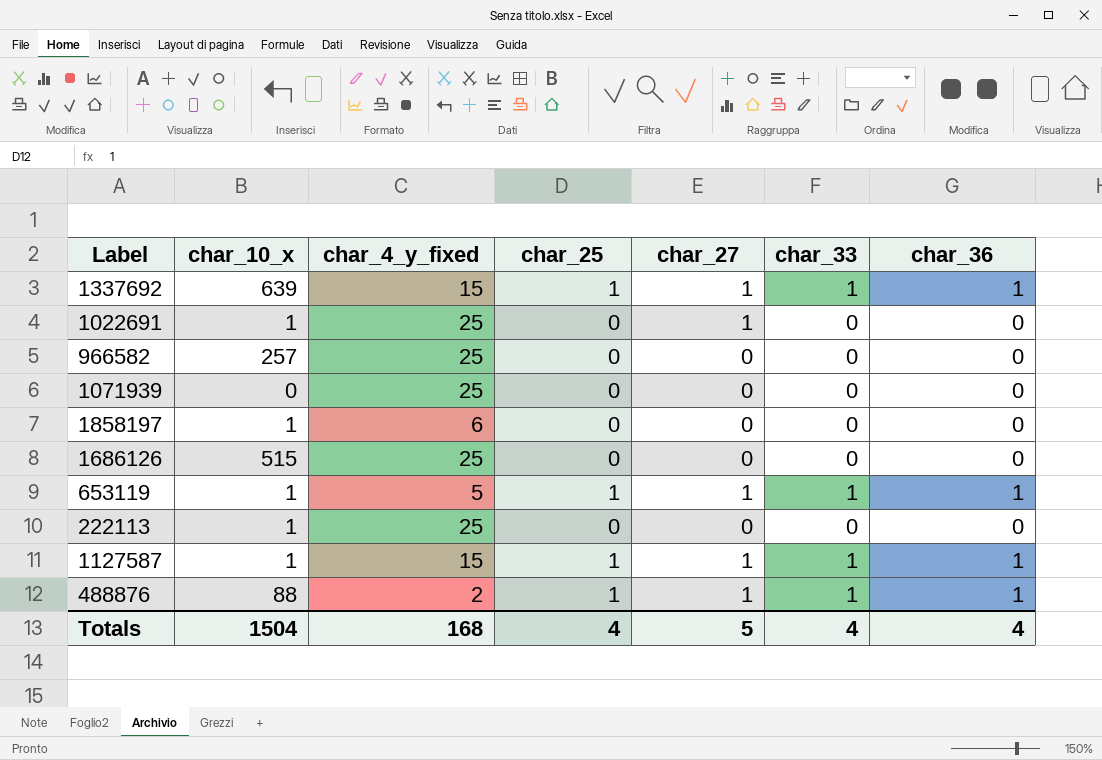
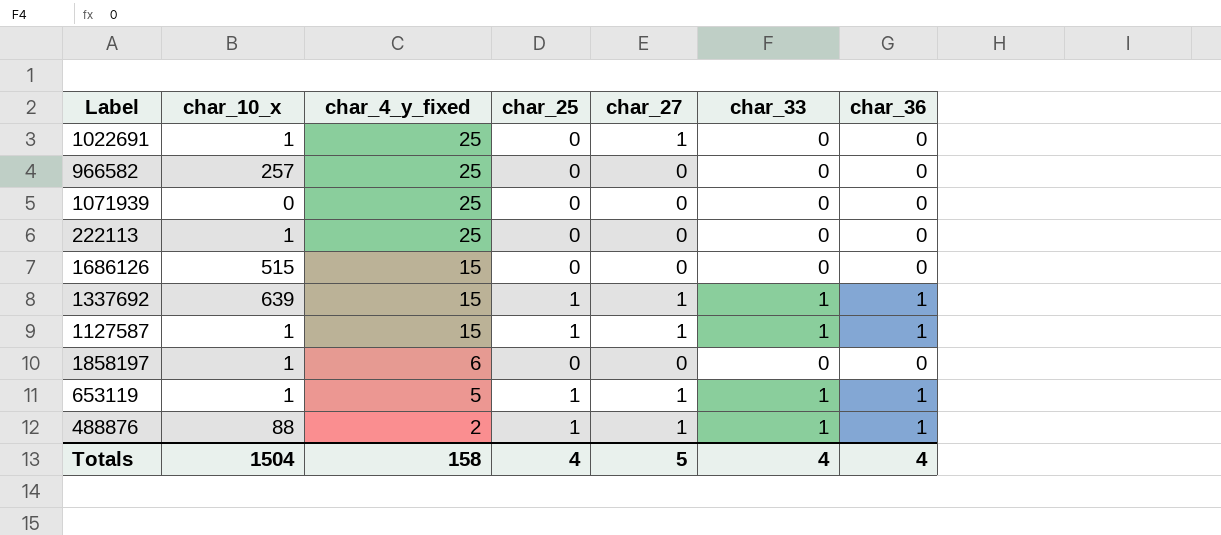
row order: none -> char_4_y_fixed descending
1686126 | char_4_y_fixed: 25 -> 15
Totals | char_4_y_fixed: 168 -> 158

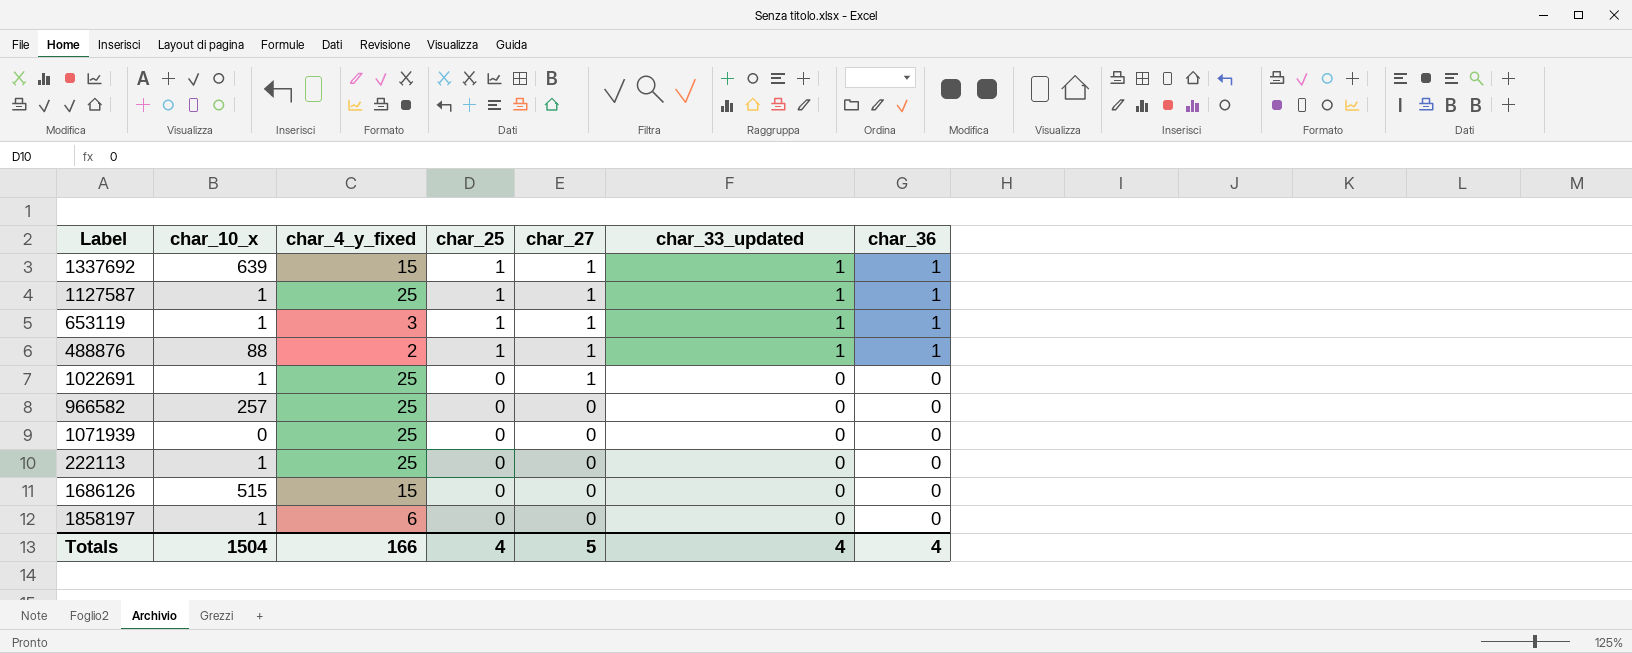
row order: char_4_y_fixed descending -> char_25 descending
column name: char_33 -> char_33_updated
1127587 | char_4_y_fixed: 15 -> 25
653119 | char_4_y_fixed: 5 -> 3
Totals | char_4_y_fixed: 158 -> 166

